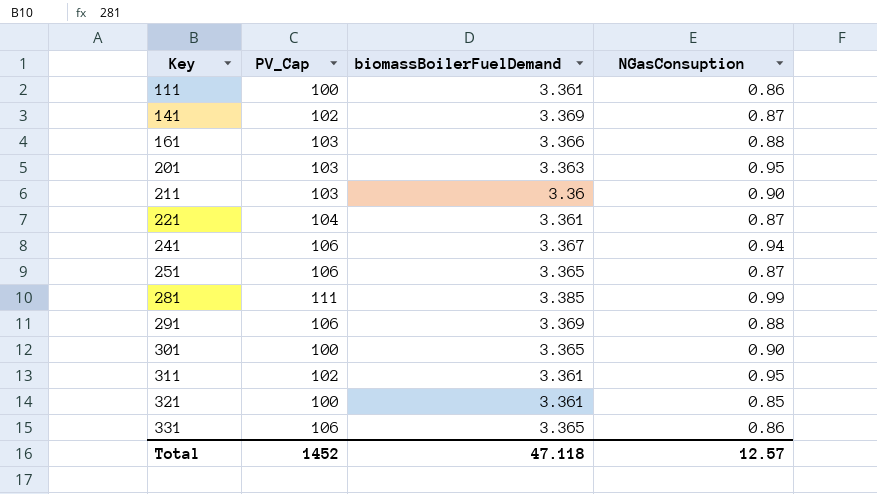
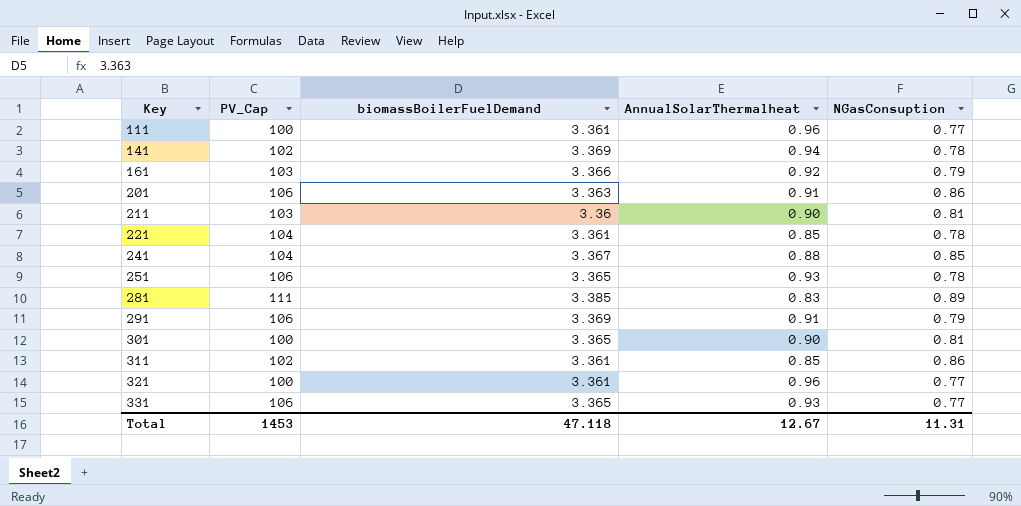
column AnnualSolarThermalheat | position: none -> 4
111 | NGasConsuption: 0.86 -> 0.77
141 | NGasConsuption: 0.87 -> 0.78
161 | NGasConsuption: 0.88 -> 0.79
201 | PV_Cap: 103 -> 106
201 | NGasConsuption: 0.95 -> 0.86
211 | NGasConsuption: 0.90 -> 0.81
221 | NGasConsuption: 0.87 -> 0.78
241 | PV_Cap: 106 -> 104
241 | NGasConsuption: 0.94 -> 0.85
251 | NGasConsuption: 0.87 -> 0.78
281 | NGasConsuption: 0.99 -> 0.89
291 | NGasConsuption: 0.88 -> 0.79
301 | NGasConsuption: 0.90 -> 0.81
311 | NGasConsuption: 0.95 -> 0.86
321 | NGasConsuption: 0.85 -> 0.77
331 | NGasConsuption: 0.86 -> 0.77
Total | PV_Cap: 1452 -> 1453
Total | NGasConsuption: 12.57 -> 11.31

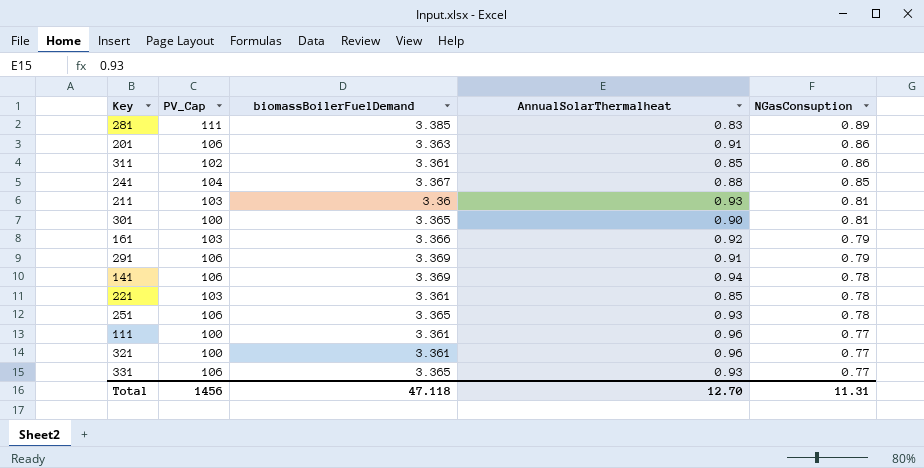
row order: Key ascending -> NGasConsuption descending
211 | AnnualSolarThermalheat: 0.90 -> 0.93
141 | PV_Cap: 102 -> 106
221 | PV_Cap: 104 -> 103
Total | PV_Cap: 1453 -> 1456
Total | AnnualSolarThermalheat: 12.67 -> 12.70

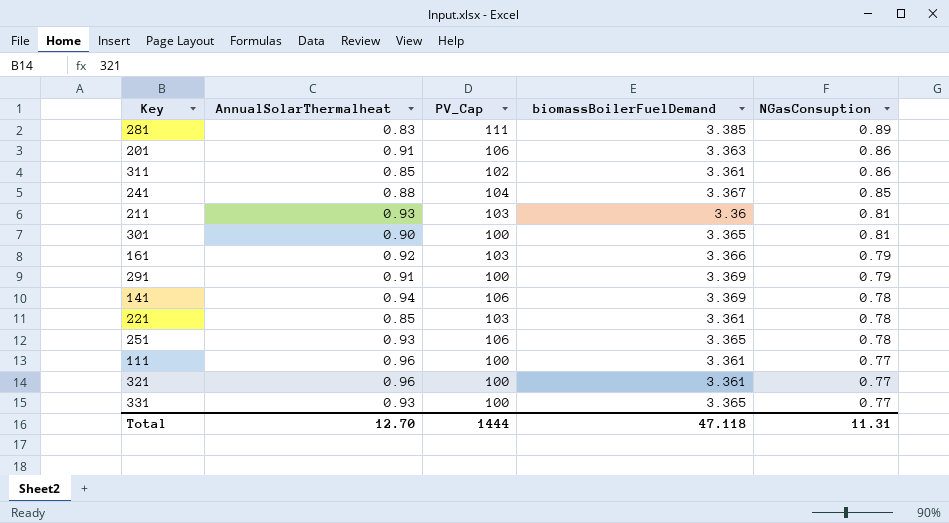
column AnnualSolarThermalheat | position: 4 -> 2
291 | PV_Cap: 106 -> 100
331 | PV_Cap: 106 -> 100
Total | PV_Cap: 1456 -> 1444

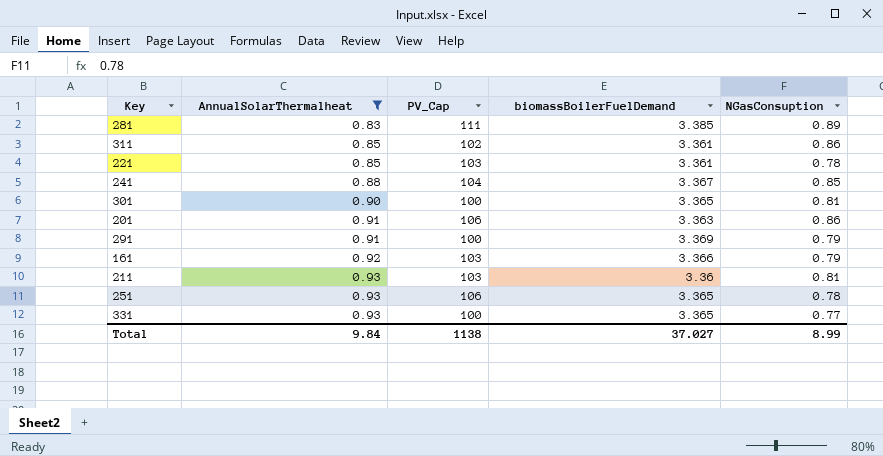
filter: none -> AnnualSolarThermalheat <= 0.93
row order: NGasConsuption descending -> AnnualSolarThermalheat ascending
Total | AnnualSolarThermalheat: 12.70 -> 9.84
Total | PV_Cap: 1444 -> 1138
Total | biomassBoilerFuelDemand: 47.118 -> 37.027
Total | NGasConsuption: 11.31 -> 8.99

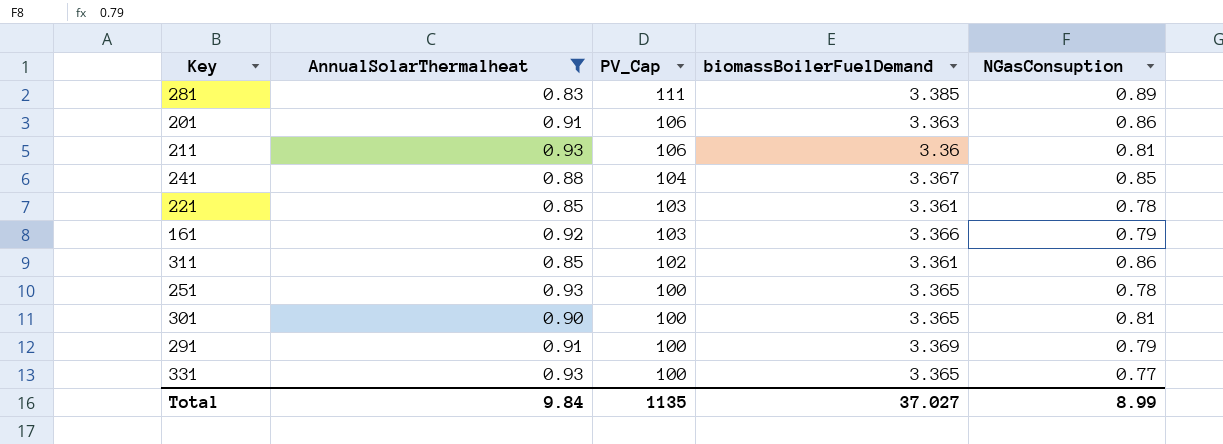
row order: AnnualSolarThermalheat ascending -> PV_Cap descending
211 | PV_Cap: 103 -> 106
251 | PV_Cap: 106 -> 100
Total | PV_Cap: 1138 -> 1135

